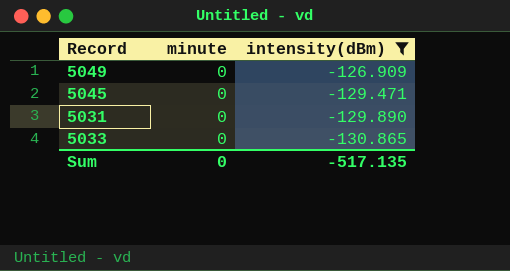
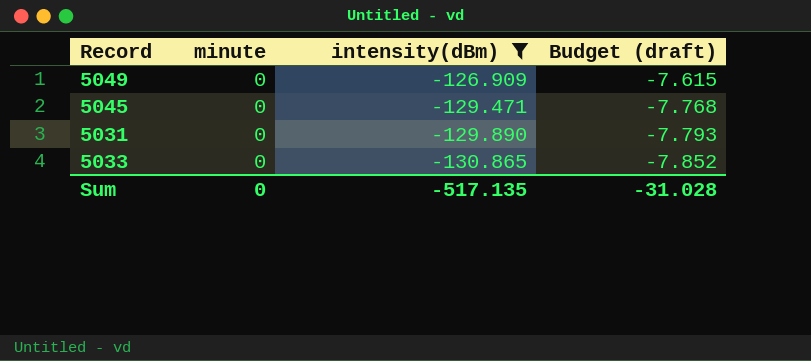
column Budget (draft) | formula: none -> [intensity(dBm)] * 0.06

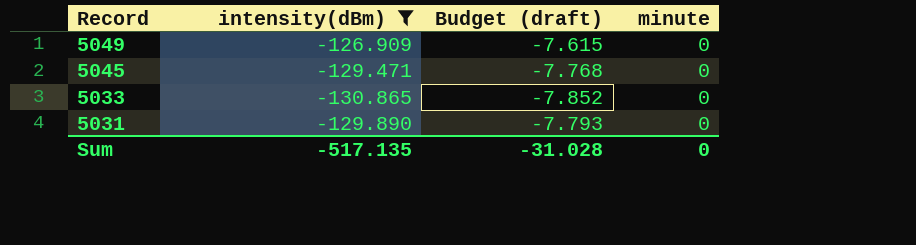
row order: intensity(dBm) descending -> Record descending
column minute | position: 2 -> 4

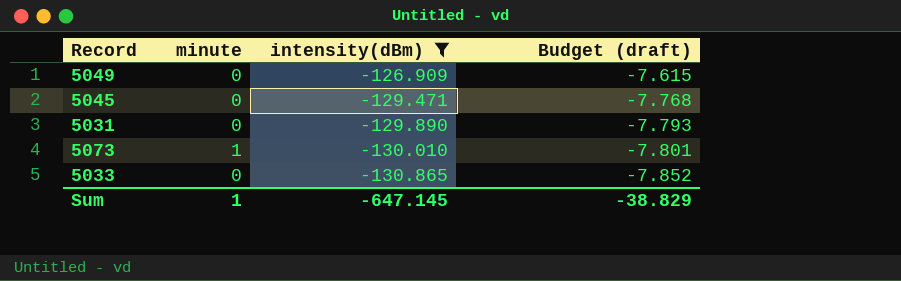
row order: Record descending -> intensity(dBm) descending
column minute | position: 4 -> 2
row 5073: none -> 1 | -130.010 | -7.801
Sum | minute: 0 -> 1
Sum | intensity(dBm): -517.135 -> -647.145
Sum | Budget (draft): -31.028 -> -38.829

